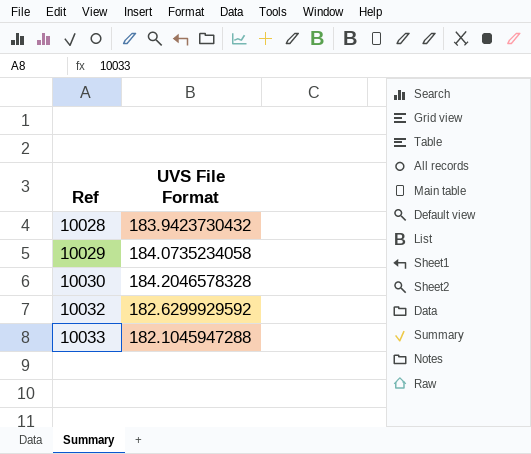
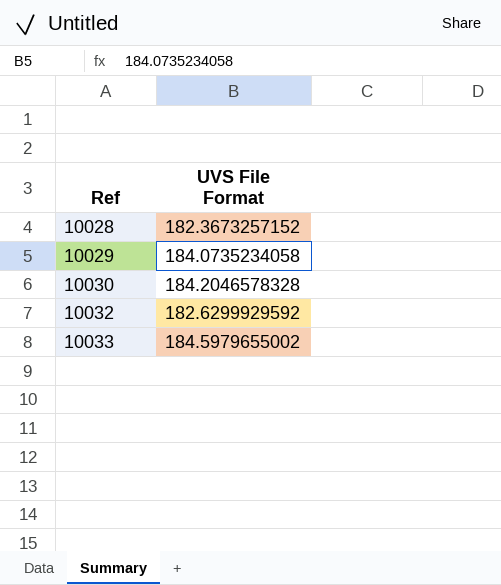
10028 | UVS File Format: 183.9423730432 -> 182.3673257152
10033 | UVS File Format: 182.1045947288 -> 184.5979655002

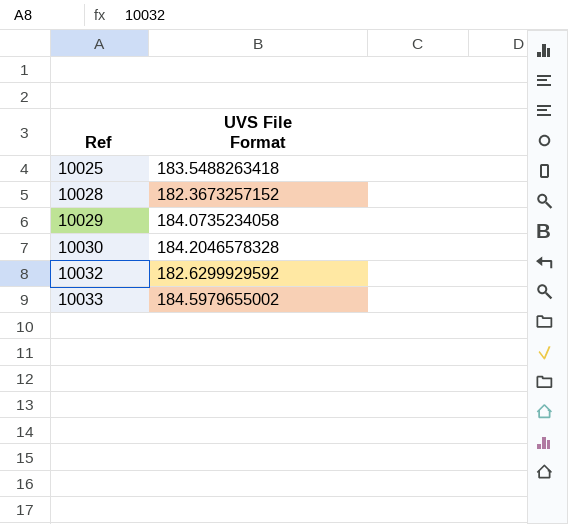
row 10025: none -> 183.5488263418

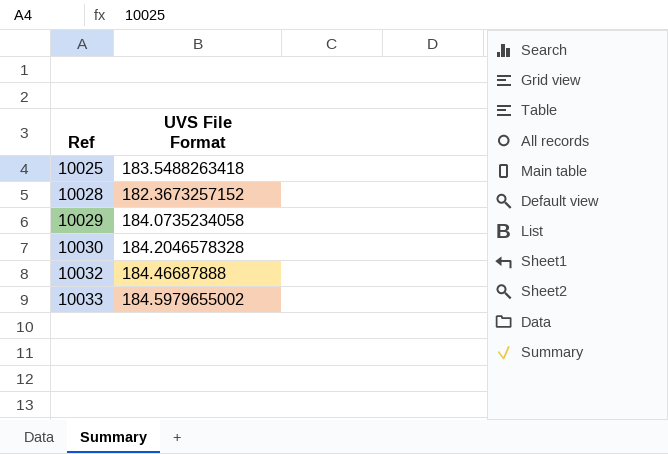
10032 | UVS File Format: 182.6299929592 -> 184.46687888

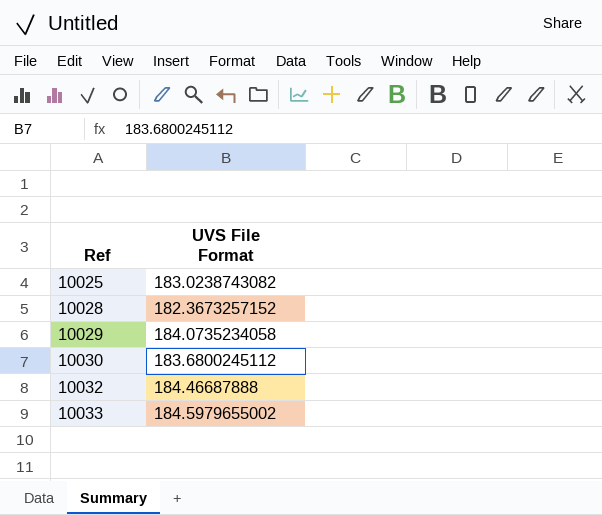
10025 | UVS File Format: 183.5488263418 -> 183.0238743082
10030 | UVS File Format: 184.2046578328 -> 183.6800245112

